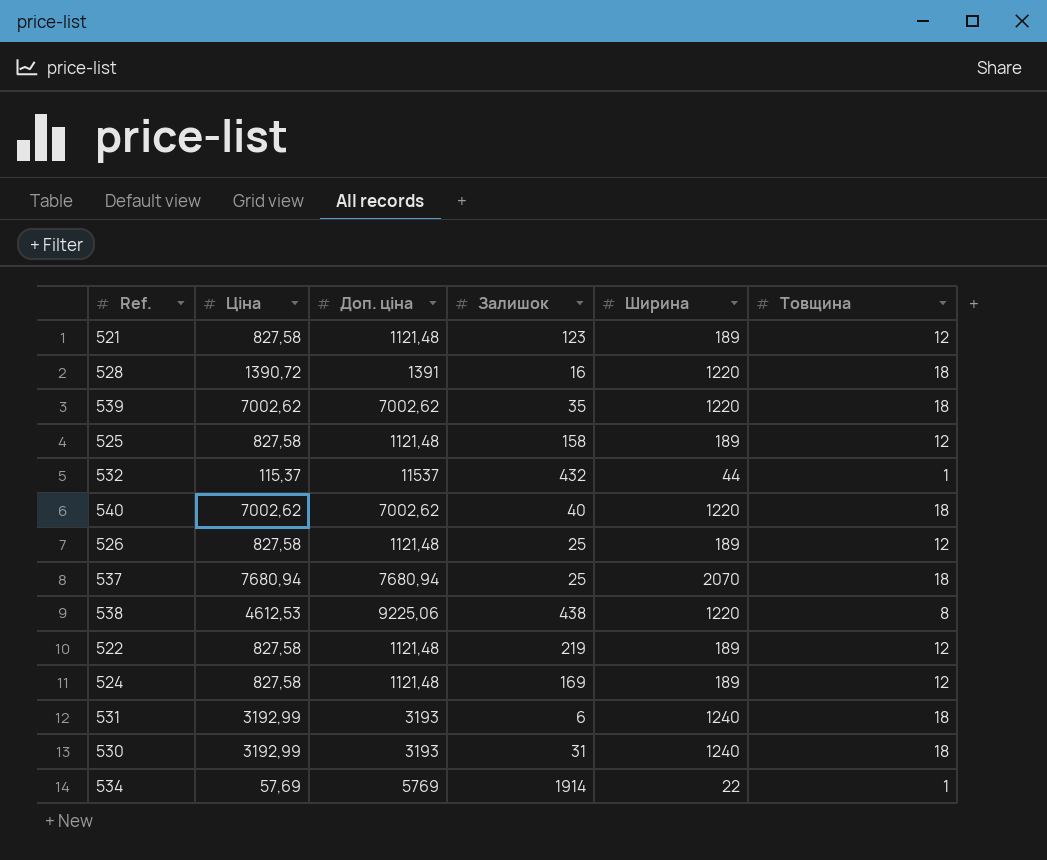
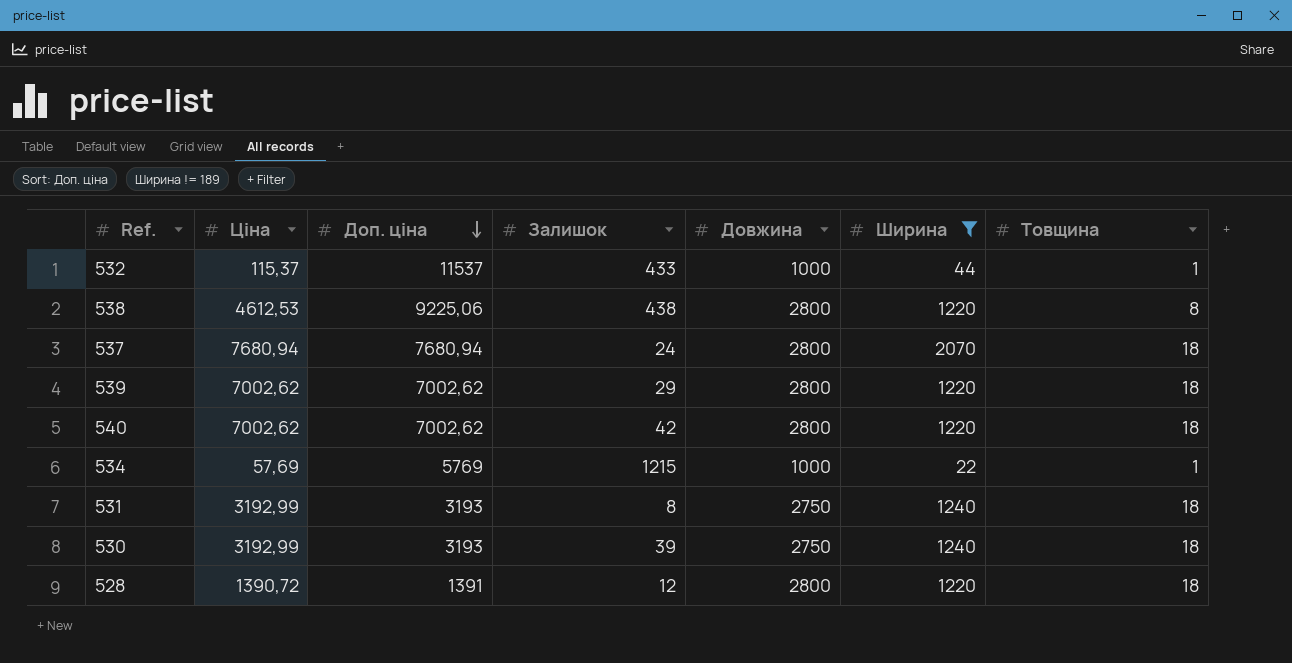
filter: none -> Ширина != 189
row order: none -> Доп. ціна descending
column Довжина | position: none -> 5
532 | Залишок: 432 -> 433
537 | Залишок: 25 -> 24
539 | Залишок: 35 -> 29
540 | Залишок: 40 -> 42
534 | Залишок: 1914 -> 1215
531 | Залишок: 6 -> 8
530 | Залишок: 31 -> 39
528 | Залишок: 16 -> 12

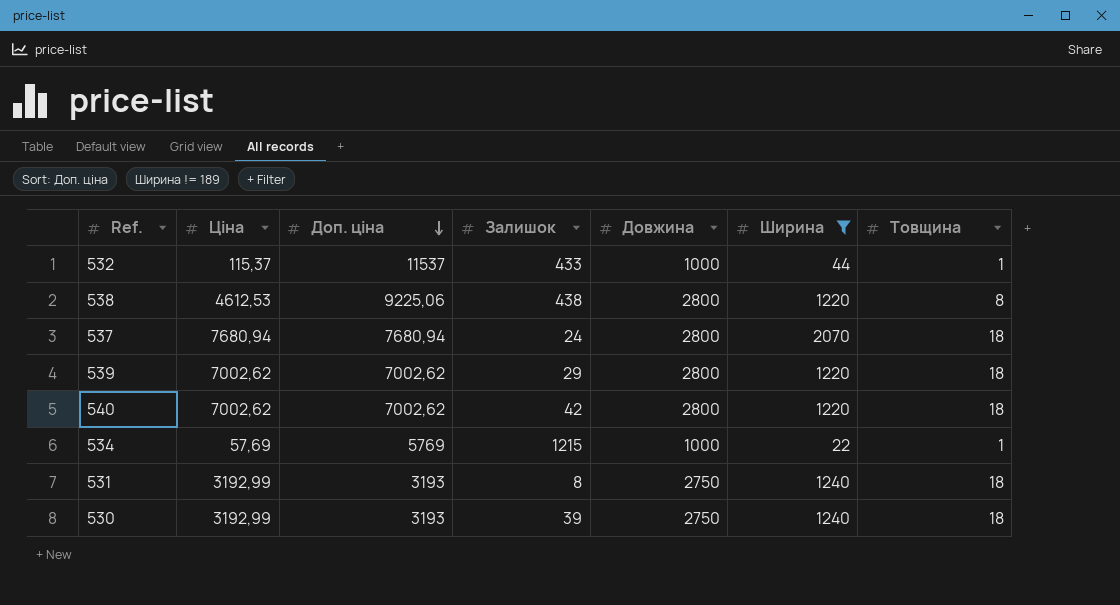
row 528: 1390,72 | 1391 | 12 | 2800 | 1220 | 18 -> none

